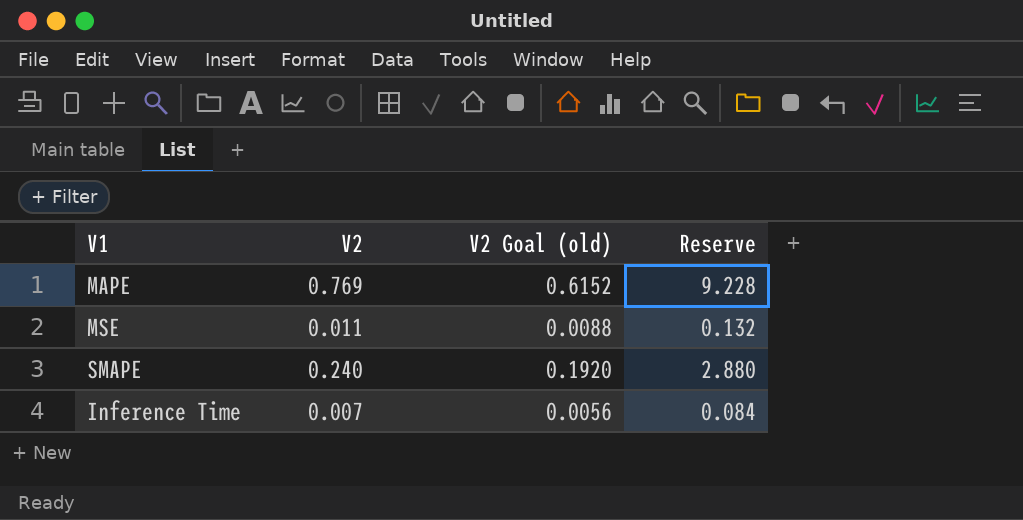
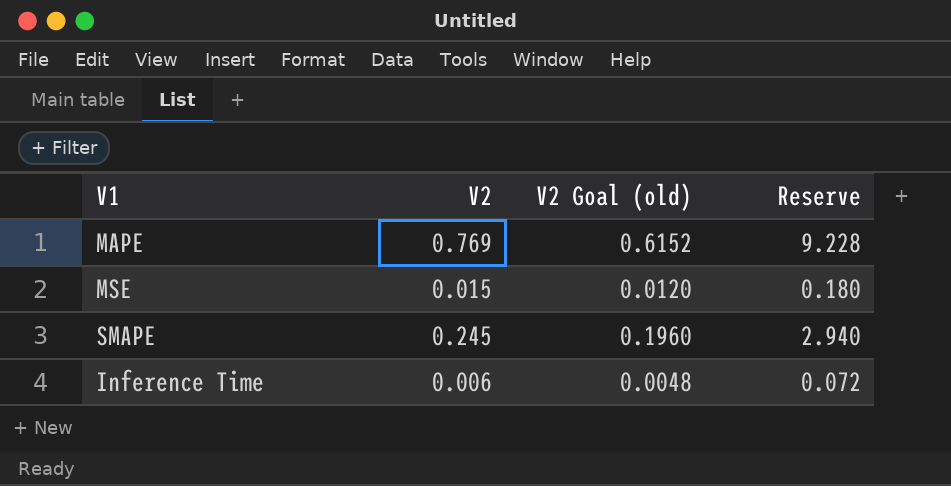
MSE | V2: 0.011 -> 0.015
MSE | V2 Goal (old): 0.0088 -> 0.0120
MSE | Reserve: 0.132 -> 0.180
SMAPE | V2: 0.240 -> 0.245
SMAPE | V2 Goal (old): 0.1920 -> 0.1960
SMAPE | Reserve: 2.880 -> 2.940
Inference Time | V2: 0.007 -> 0.006
Inference Time | V2 Goal (old): 0.0056 -> 0.0048
Inference Time | Reserve: 0.084 -> 0.072

